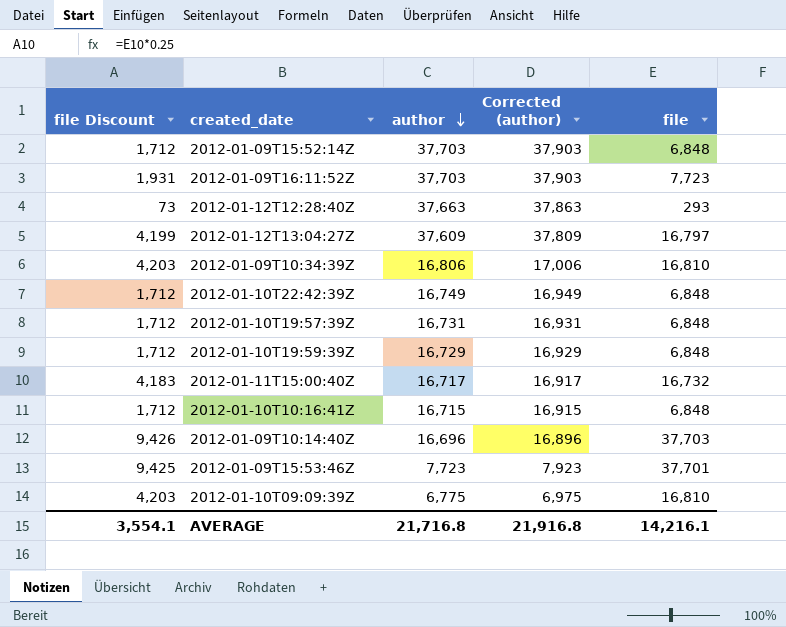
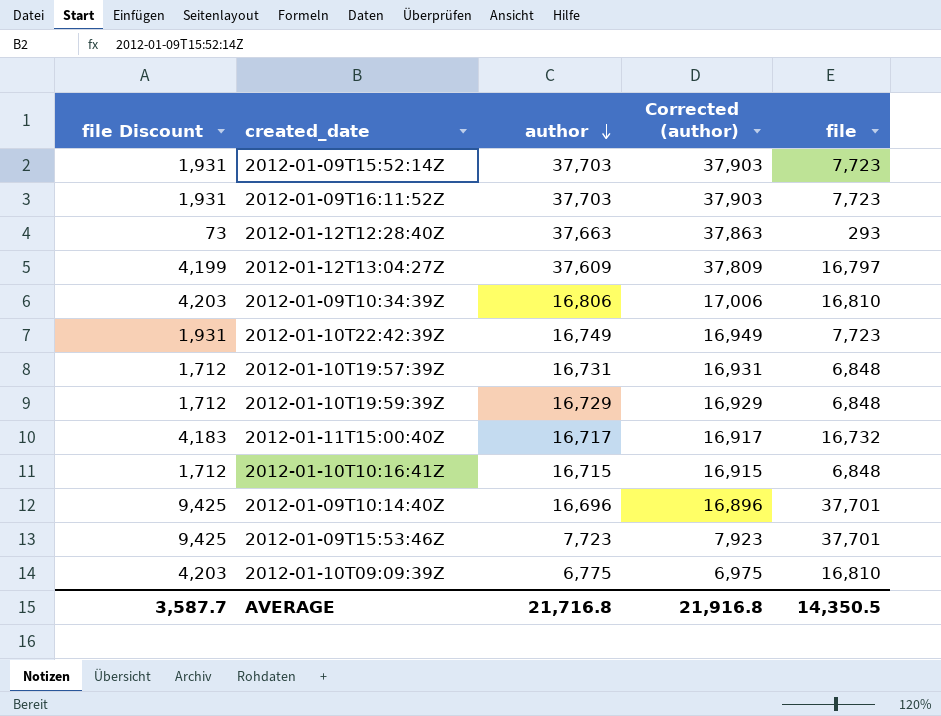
2012-01-09T15:52:14Z | file Discount: 1,712 -> 1,931
2012-01-09T15:52:14Z | file: 6,848 -> 7,723
2012-01-10T22:42:39Z | file Discount: 1,712 -> 1,931
2012-01-10T22:42:39Z | file: 6,848 -> 7,723
2012-01-09T10:14:40Z | file Discount: 9,426 -> 9,425
2012-01-09T10:14:40Z | file: 37,703 -> 37,701
AVERAGE | file Discount: 3,554.1 -> 3,587.7
AVERAGE | file: 14,216.1 -> 14,350.5

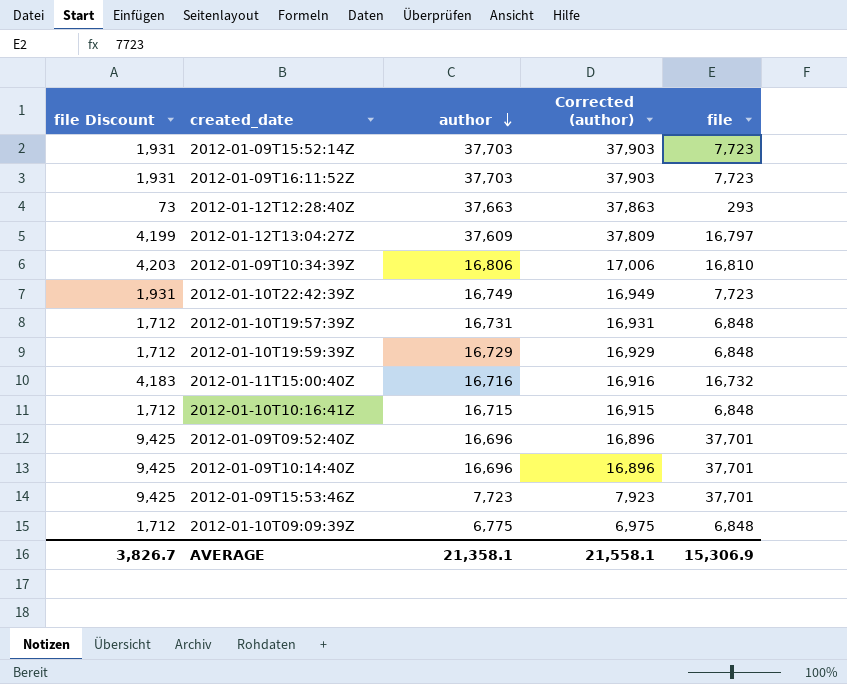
2012-01-11T15:00:40Z | author: 16,717 -> 16,716
2012-01-11T15:00:40Z | Corrected (author): 16,917 -> 16,916
row 2012-01-09T09:52:40Z: none -> 9,425 | 16,696 | 16,896 | 37,701
2012-01-10T09:09:39Z | file Discount: 4,203 -> 1,712
2012-01-10T09:09:39Z | file: 16,810 -> 6,848
AVERAGE | file Discount: 3,587.7 -> 3,826.7
AVERAGE | author: 21,716.8 -> 21,358.1
AVERAGE | Corrected (author): 21,916.8 -> 21,558.1
AVERAGE | file: 14,350.5 -> 15,306.9

